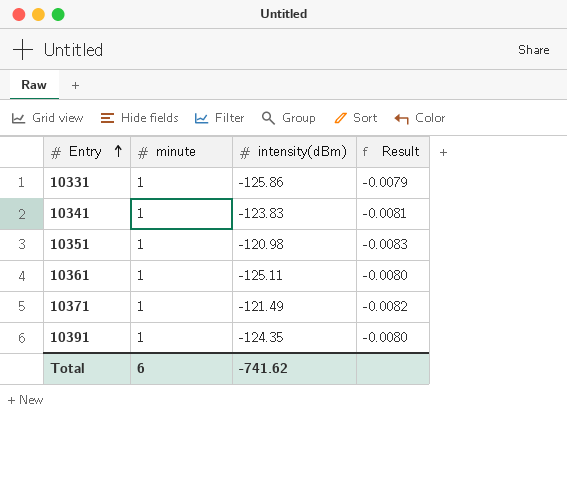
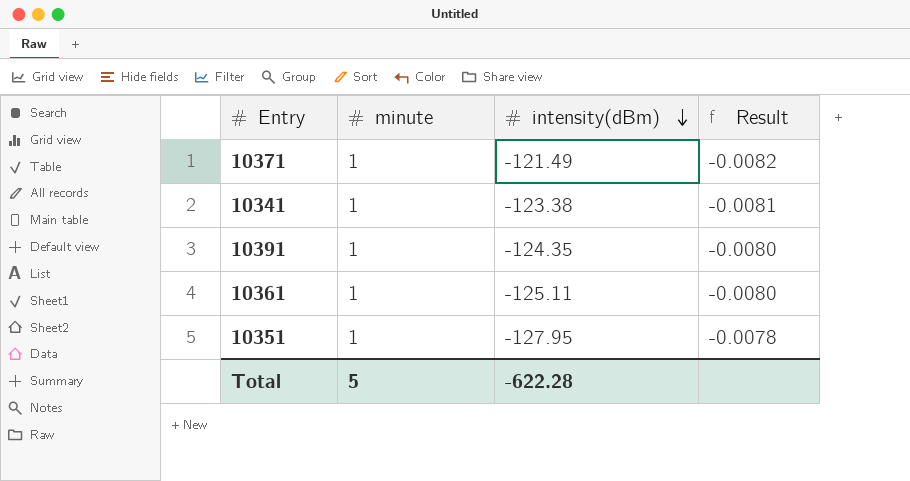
row order: Entry ascending -> intensity(dBm) descending
row 10331: 1 | -125.86 | -0.0079 -> none
10341 | intensity(dBm): -123.83 -> -123.38
10351 | intensity(dBm): -120.98 -> -127.95
10351 | Result: -0.0083 -> -0.0078
Total | minute: 6 -> 5
Total | intensity(dBm): -741.62 -> -622.28

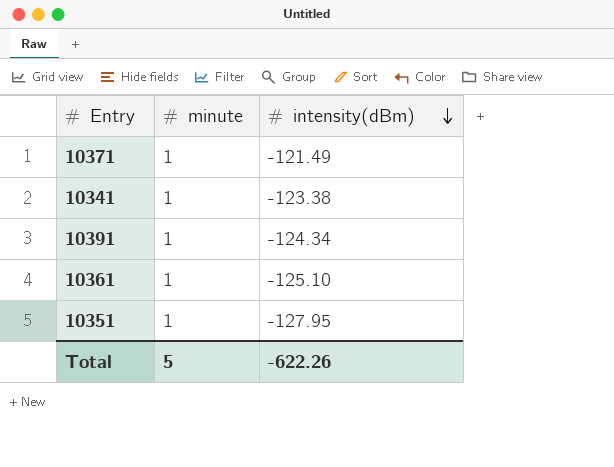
column Result | formula: [minute] / [intensity(dBm)] -> none
10391 | intensity(dBm): -124.35 -> -124.34
10361 | intensity(dBm): -125.11 -> -125.10
Total | intensity(dBm): -622.28 -> -622.26

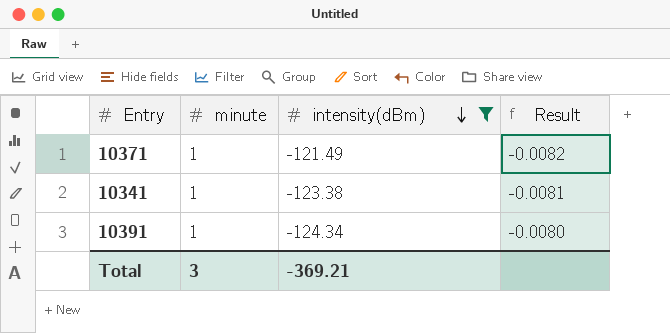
filter: none -> intensity(dBm) >= -124.34
column Result | formula: none -> [minute] / [intensity(dBm)]
Total | minute: 5 -> 3
Total | intensity(dBm): -622.26 -> -369.21

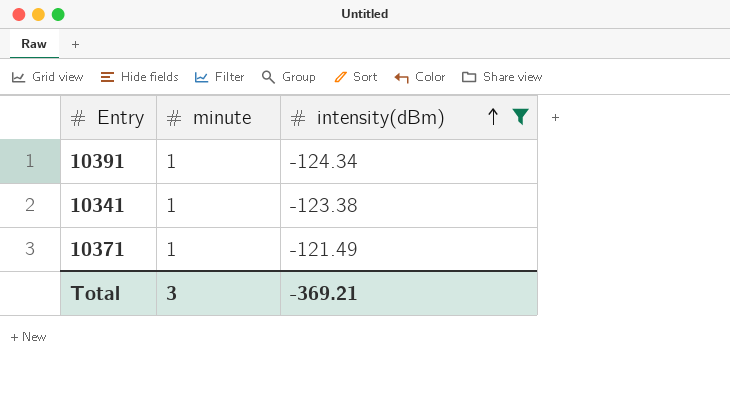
row order: intensity(dBm) descending -> intensity(dBm) ascending
column Result | formula: [minute] / [intensity(dBm)] -> none

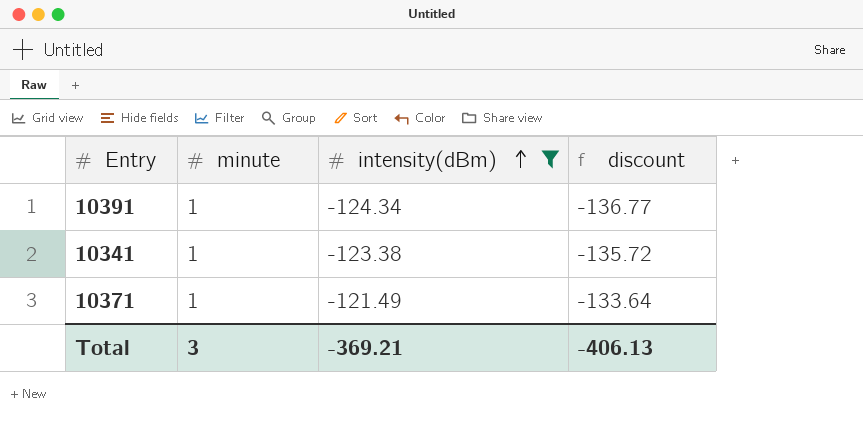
column discount | formula: none -> [intensity(dBm)] * 1.1

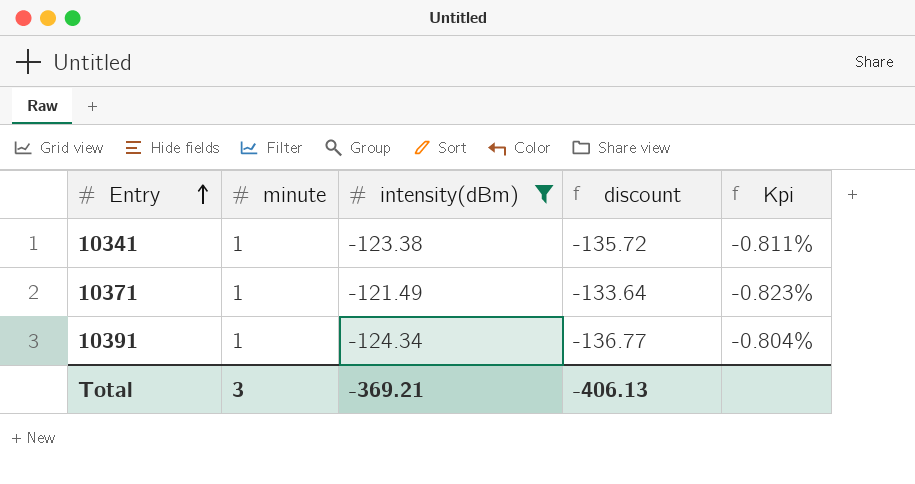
row order: intensity(dBm) ascending -> Entry ascending
column Kpi | formula: none -> [minute] / [intensity(dBm)]

